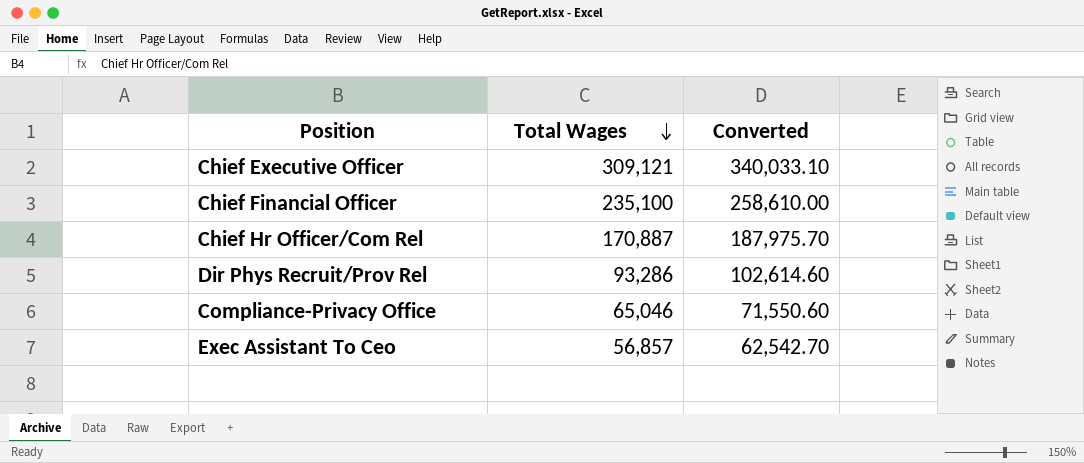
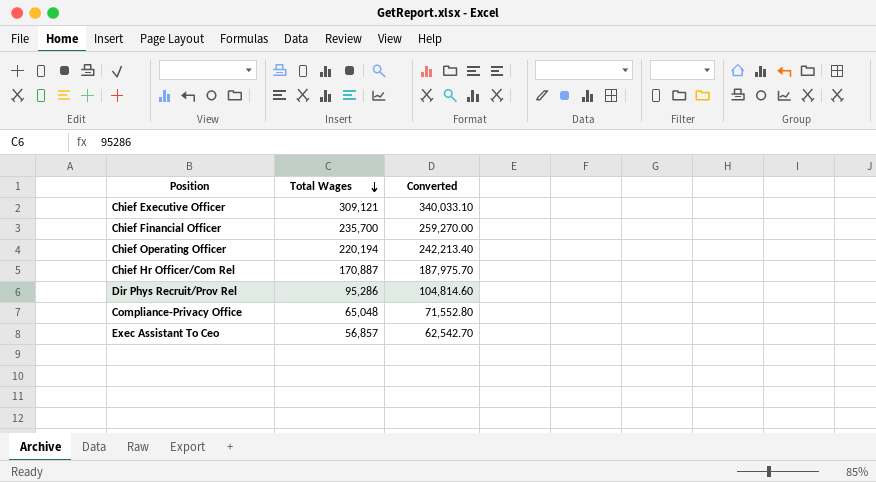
Chief Financial Officer | Total Wages: 235,100 -> 235,700
Chief Financial Officer | Converted: 258,610.00 -> 259,270.00
row Chief Operating Officer: none -> 220,194 | 242,213.40
Dir Phys Recruit/Prov Rel | Total Wages: 93,286 -> 95,286
Dir Phys Recruit/Prov Rel | Converted: 102,614.60 -> 104,814.60
Compliance-Privacy Office | Total Wages: 65,046 -> 65,048
Compliance-Privacy Office | Converted: 71,550.60 -> 71,552.80

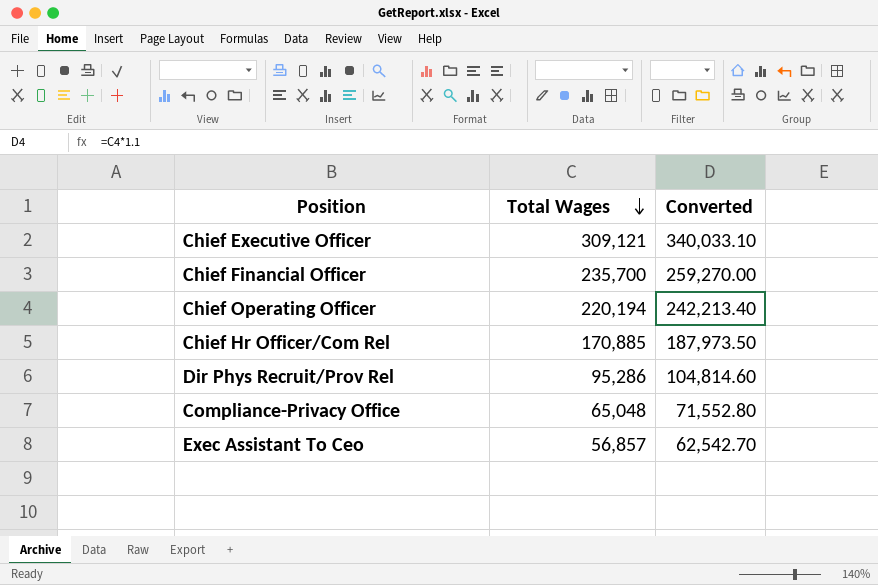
Chief Hr Officer/Com Rel | Total Wages: 170,887 -> 170,885
Chief Hr Officer/Com Rel | Converted: 187,975.70 -> 187,973.50

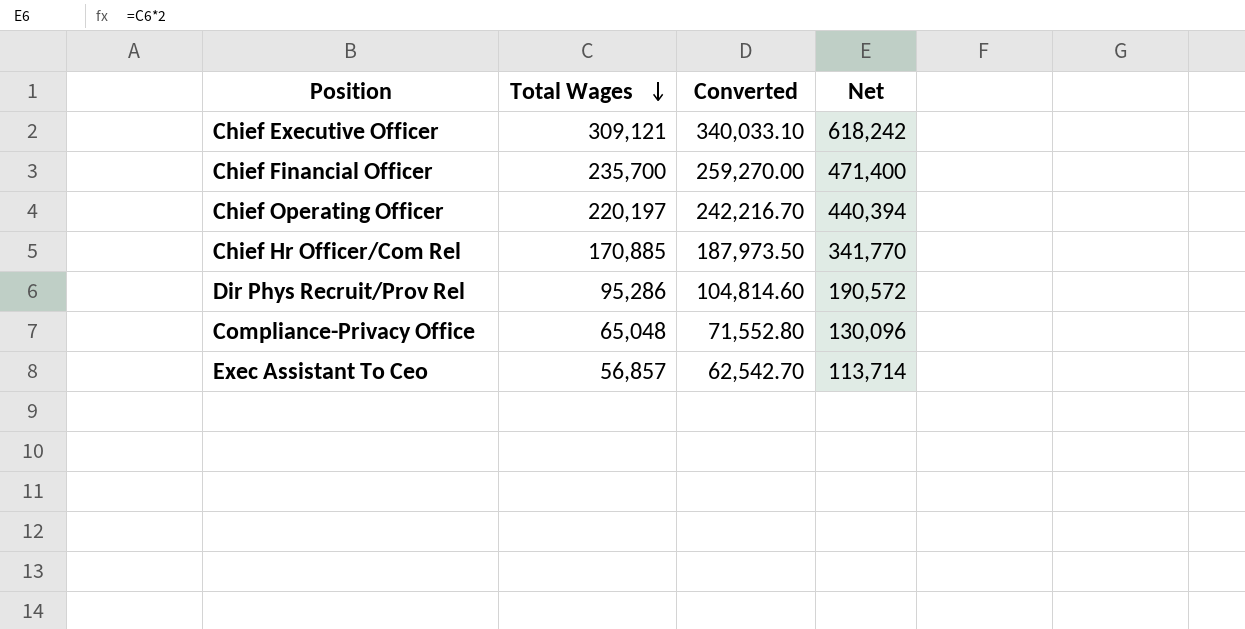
column Net | formula: none -> [Total Wages] * 2
Chief Operating Officer | Total Wages: 220,194 -> 220,197
Chief Operating Officer | Converted: 242,213.40 -> 242,216.70

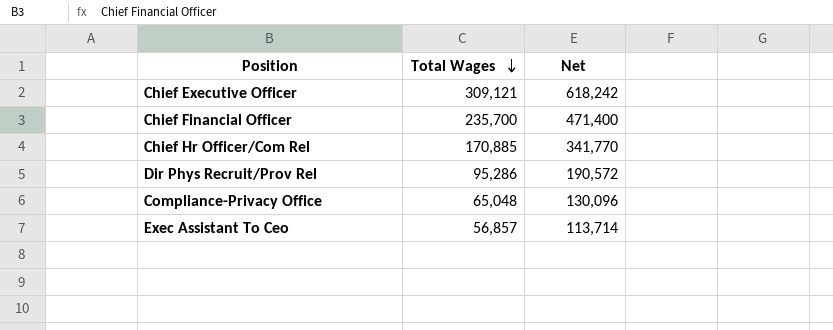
column Converted | formula: [Total Wages] * 1.1 -> none
row Chief Operating Officer: 220,197 | 242,216.70 | 440,394 -> none

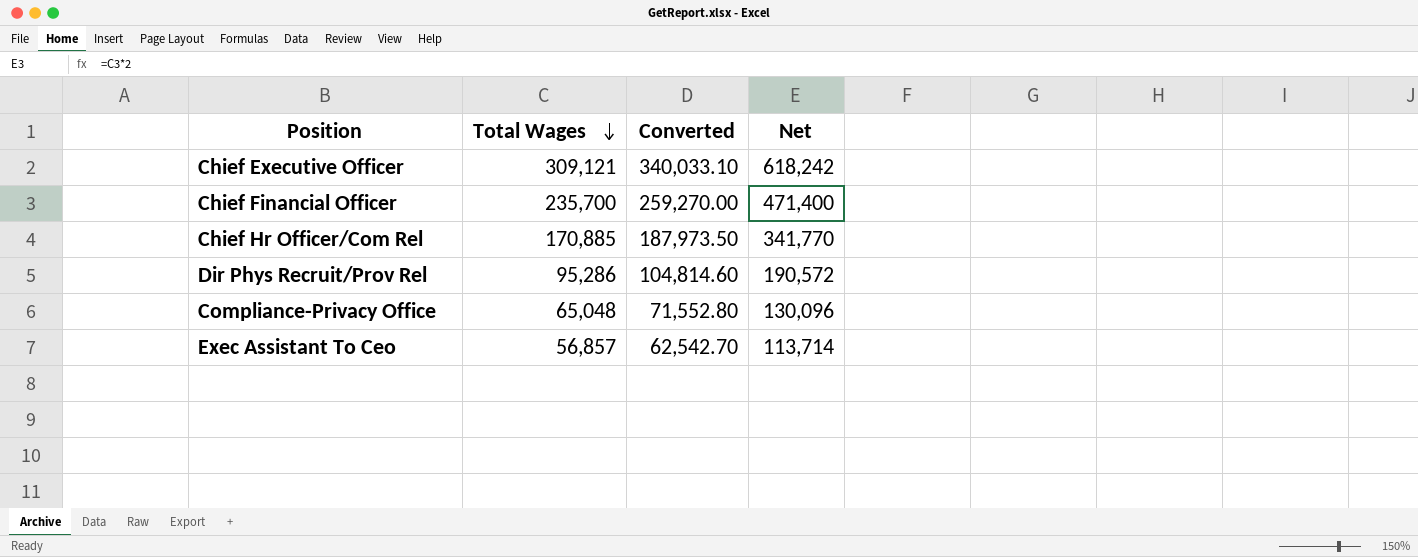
column Converted | formula: none -> [Total Wages] * 1.1

